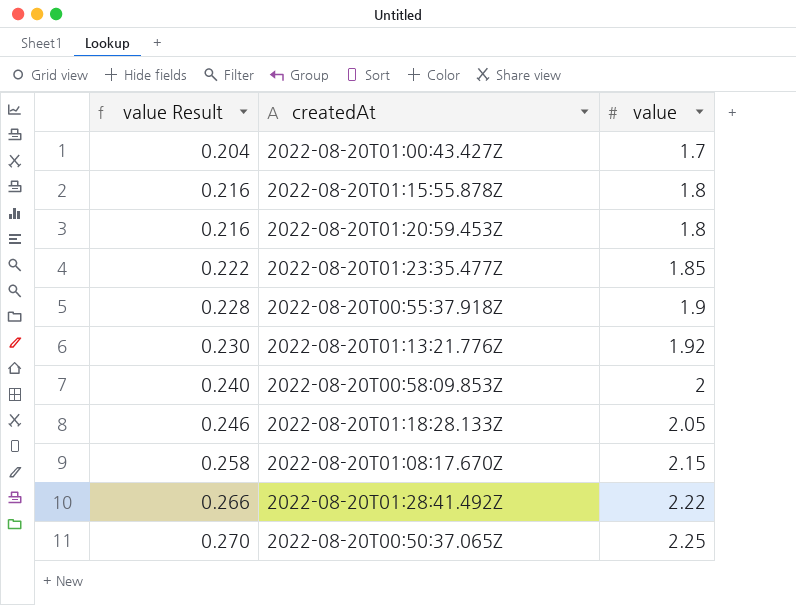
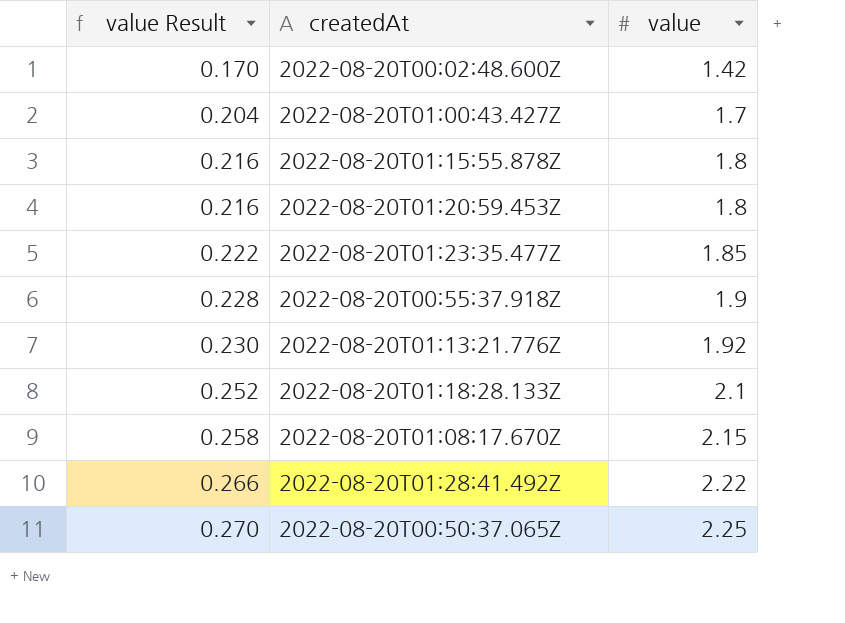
row 2022-08-20T00:58:09.853Z: 0.240 | 2 -> none
row 2022-08-20T00:02:48.600Z: none -> 0.170 | 1.42
2022-08-20T01:18:28.133Z | value Result: 0.246 -> 0.252
2022-08-20T01:18:28.133Z | value: 2.05 -> 2.1

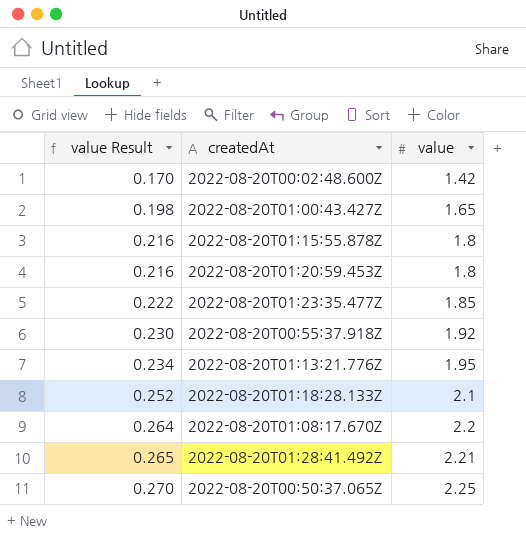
2022-08-20T01:00:43.427Z | value Result: 0.204 -> 0.198
2022-08-20T01:00:43.427Z | value: 1.7 -> 1.65
2022-08-20T00:55:37.918Z | value Result: 0.228 -> 0.230
2022-08-20T00:55:37.918Z | value: 1.9 -> 1.92
2022-08-20T01:13:21.776Z | value Result: 0.230 -> 0.234
2022-08-20T01:13:21.776Z | value: 1.92 -> 1.95
2022-08-20T01:08:17.670Z | value Result: 0.258 -> 0.264
2022-08-20T01:08:17.670Z | value: 2.15 -> 2.2
2022-08-20T01:28:41.492Z | value Result: 0.266 -> 0.265
2022-08-20T01:28:41.492Z | value: 2.22 -> 2.21

